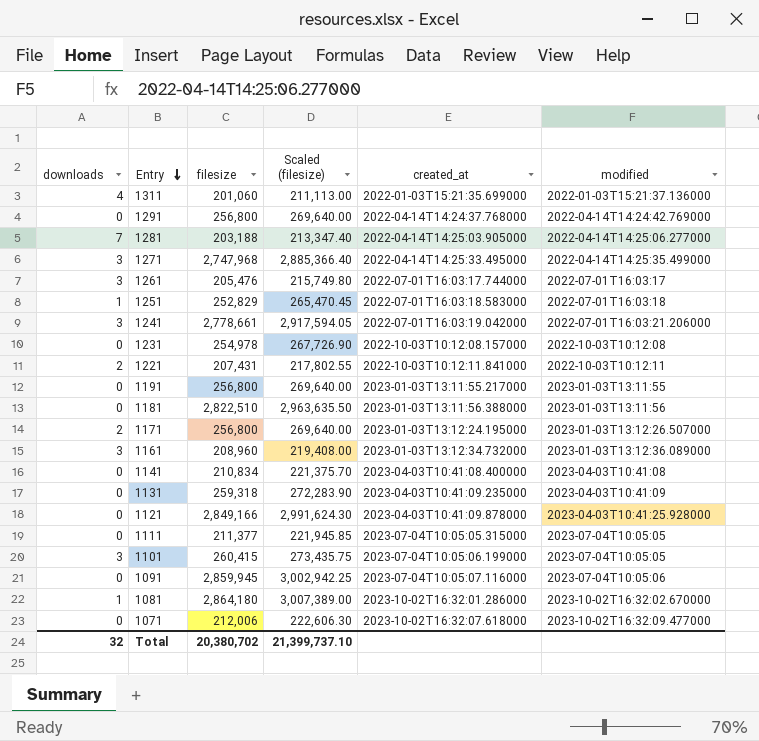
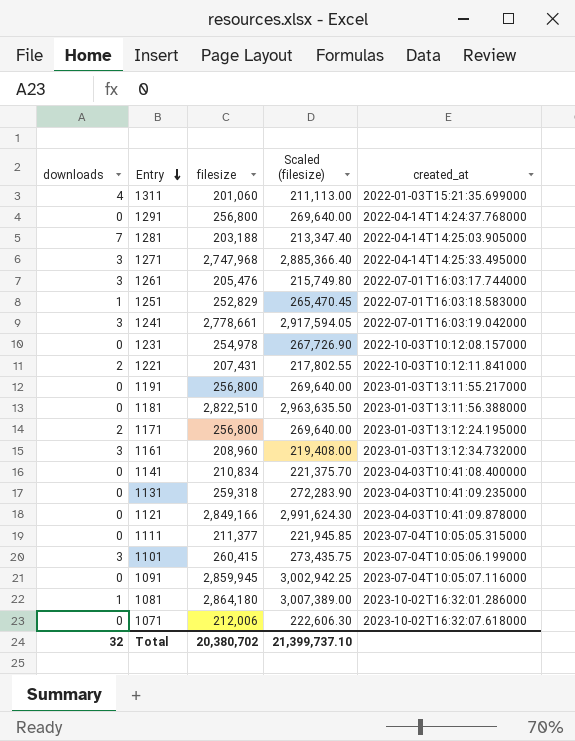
column modified | position: 6 -> none

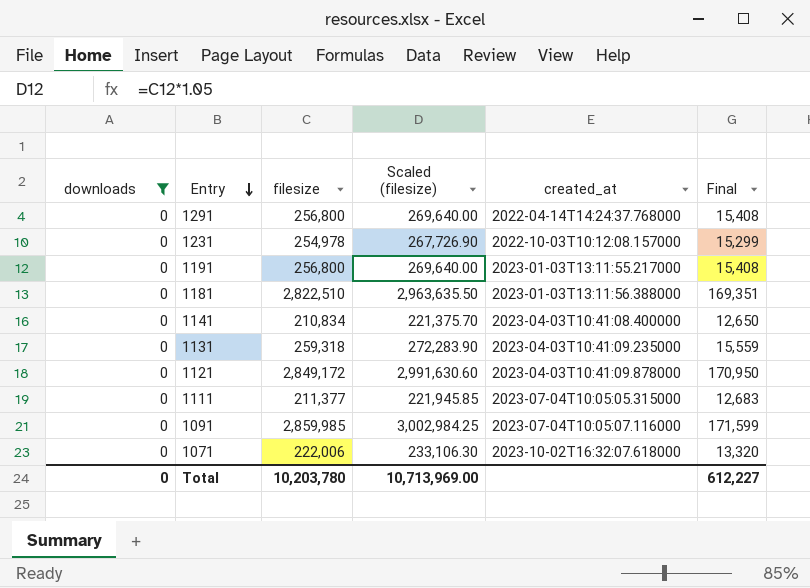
filter: none -> downloads = 0
column Final | formula: none -> [filesize] * 0.06
1121 | filesize: 2,849,166 -> 2,849,172
1121 | Scaled (filesize): 2,991,624.30 -> 2,991,630.60
1091 | filesize: 2,859,945 -> 2,859,985
1091 | Scaled (filesize): 3,002,942.25 -> 3,002,984.25
1071 | filesize: 212,006 -> 222,006
1071 | Scaled (filesize): 222,606.30 -> 233,106.30
Total | downloads: 32 -> 0
Total | filesize: 20,380,702 -> 10,203,780
Total | Scaled (filesize): 21,399,737.10 -> 10,713,969.00

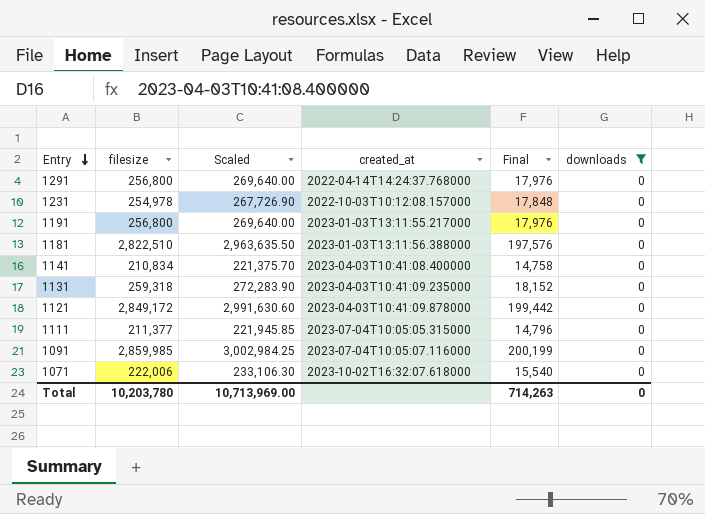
column name: Scaled (filesize) -> Scaled
column Final | formula: [filesize] * 0.06 -> [filesize] * 0.07
column downloads | position: 1 -> 6
Total | Final: 612,227 -> 714,263

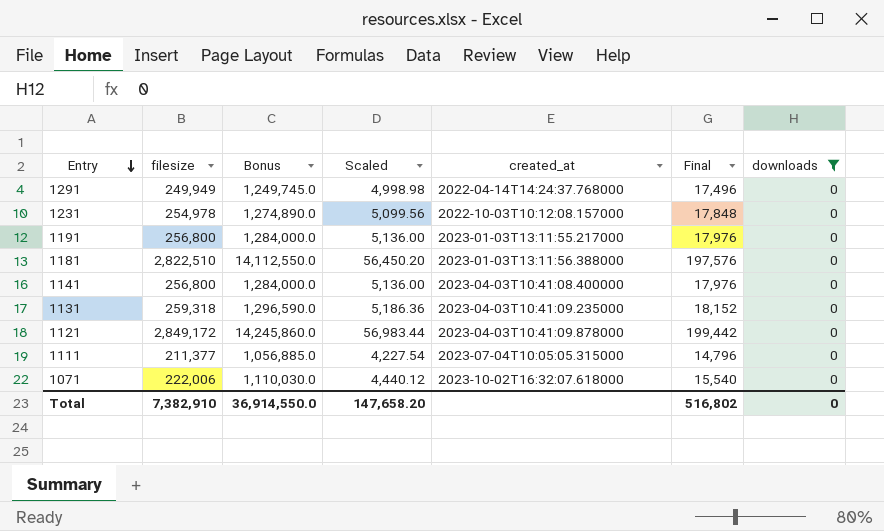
column Bonus | formula: none -> [filesize] * 5
column Scaled | formula: [filesize] * 1.05 -> [filesize] * 0.02
row 1091: 2,859,985 | 3,002,984.25 | 2023-07-04T10:05:07.116000 | 200,199 | 0 -> none
1291 | filesize: 256,800 -> 249,949
1291 | Final: 17,976 -> 17,496
1141 | filesize: 210,834 -> 256,800
1141 | Final: 14,758 -> 17,976
Total | filesize: 10,203,780 -> 7,382,910
Total | Scaled: 10,713,969.00 -> 147,658.20
Total | Final: 714,263 -> 516,802

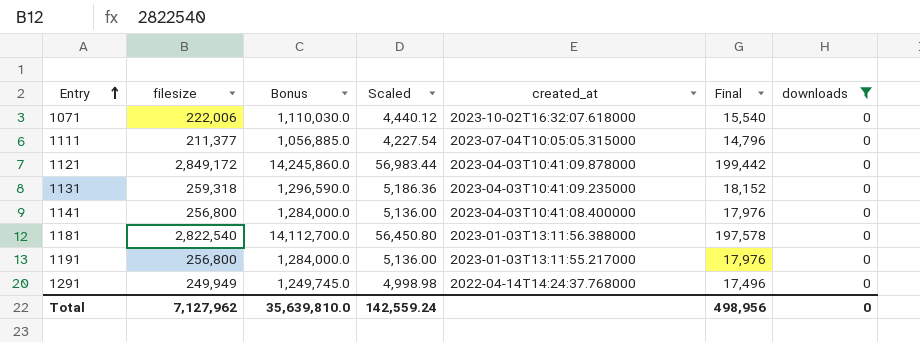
row order: Entry descending -> Entry ascending
row 1231: 254,978 | 1,274,890.0 | 5,099.56 | 2022-10-03T10:12:08.157000 | 17,848 | 0 -> none
1181 | filesize: 2,822,510 -> 2,822,540
1181 | Bonus: 14,112,550.0 -> 14,112,700.0
1181 | Scaled: 56,450.20 -> 56,450.80
1181 | Final: 197,576 -> 197,578
Total | filesize: 7,382,910 -> 7,127,962
Total | Bonus: 36,914,550.0 -> 35,639,810.0
Total | Scaled: 147,658.20 -> 142,559.24
Total | Final: 516,802 -> 498,956

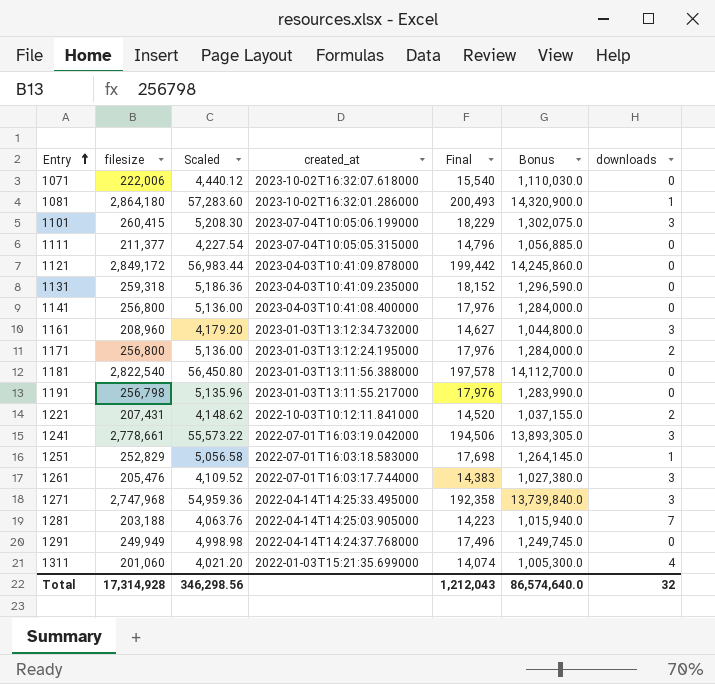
filter: downloads = 0 -> none
column Bonus | position: 3 -> 6
1191 | filesize: 256,800 -> 256,798
1191 | Scaled: 5,136.00 -> 5,135.96
1191 | Bonus: 1,284,000.0 -> 1,283,990.0
Total | filesize: 7,127,962 -> 17,314,928
Total | Scaled: 142,559.24 -> 346,298.56
Total | Final: 498,956 -> 1,212,043
Total | Bonus: 35,639,810.0 -> 86,574,640.0
Total | downloads: 0 -> 32

